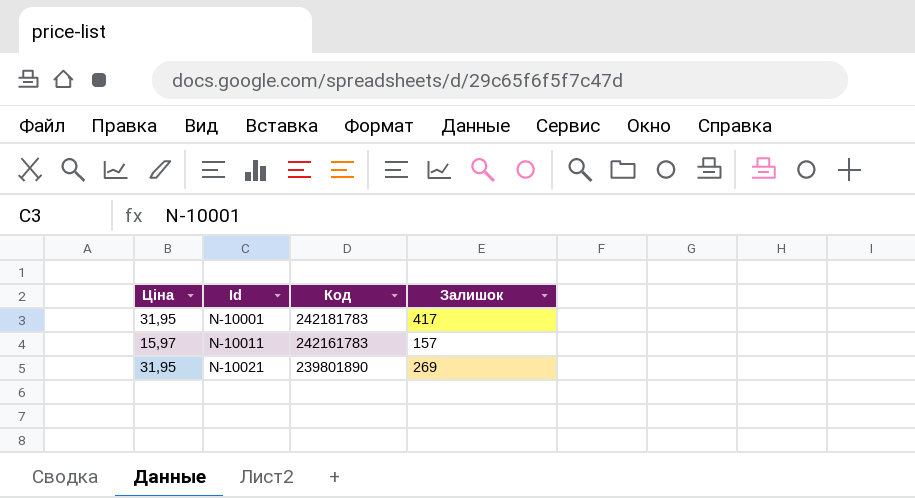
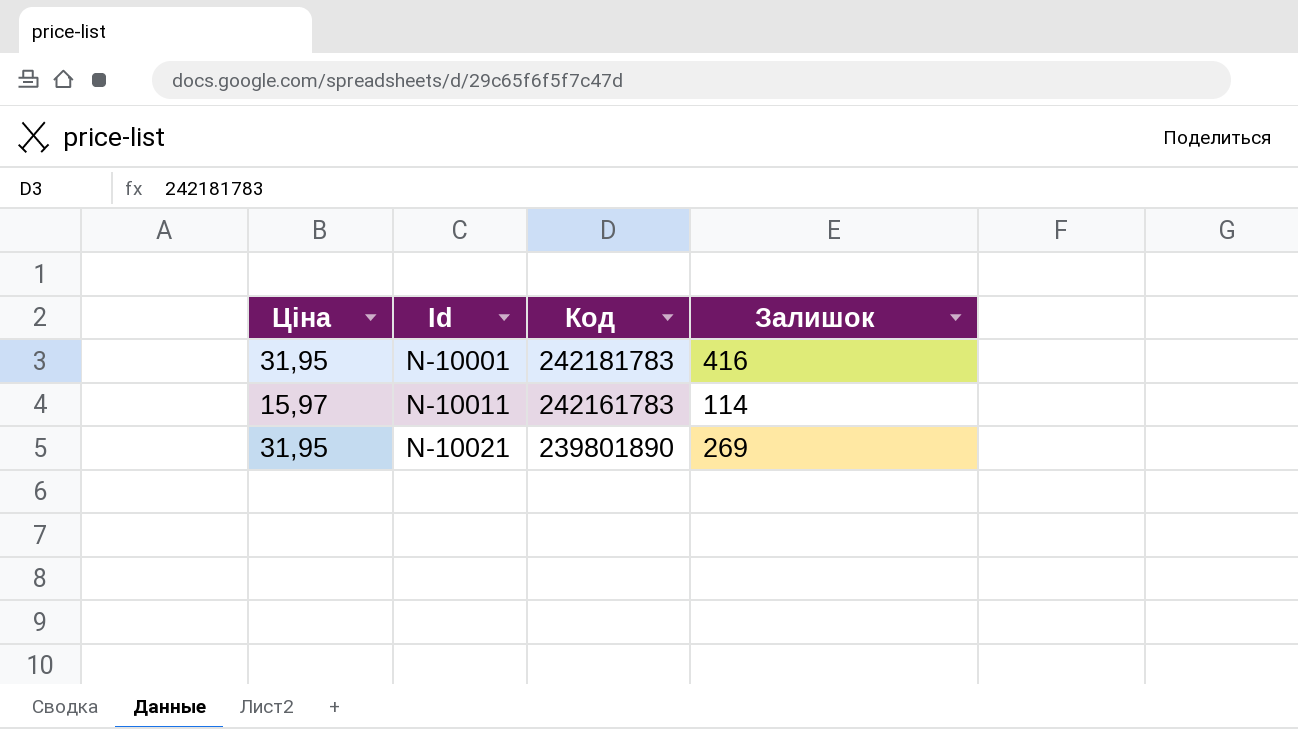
N-10001 | Залишок: 417 -> 416
N-10011 | Залишок: 157 -> 114

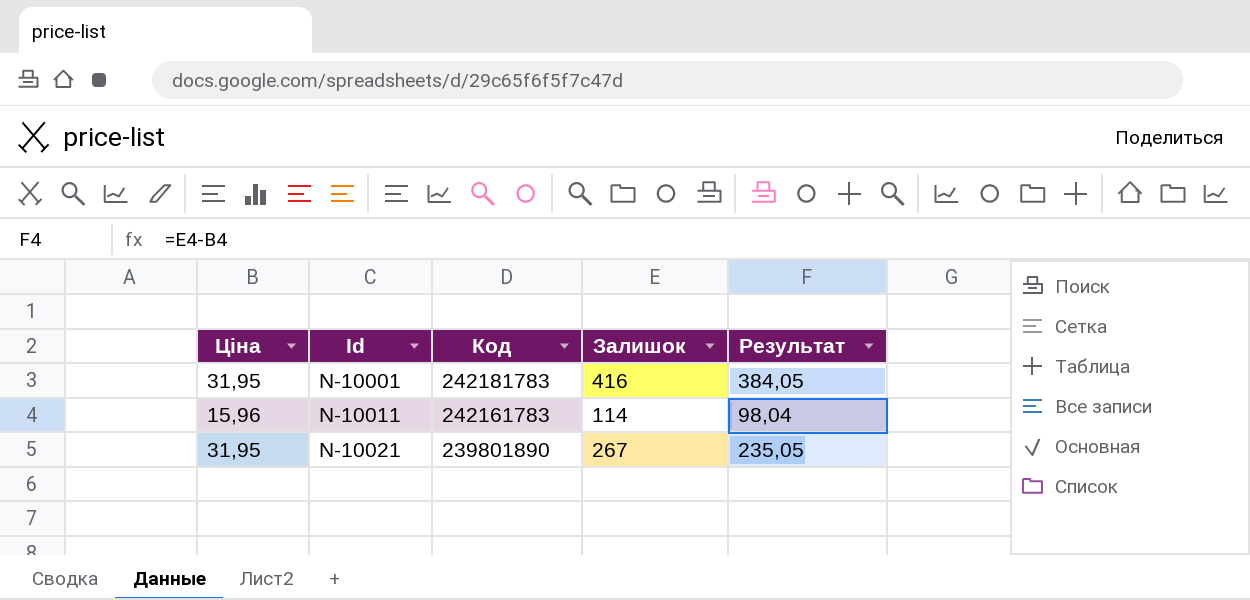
column Результат | formula: none -> [Залишок] - [Ціна]
N-10011 | Ціна: 15,97 -> 15,96
N-10021 | Залишок: 269 -> 267

